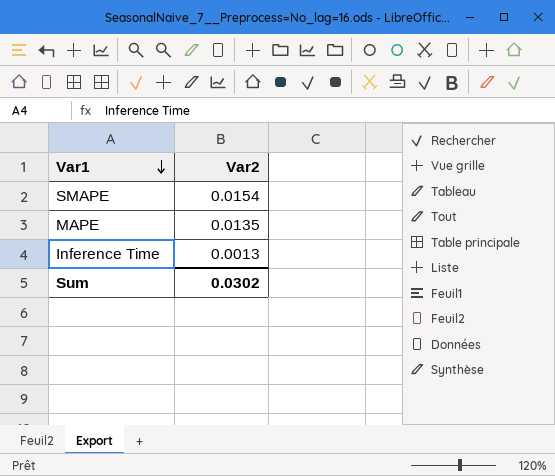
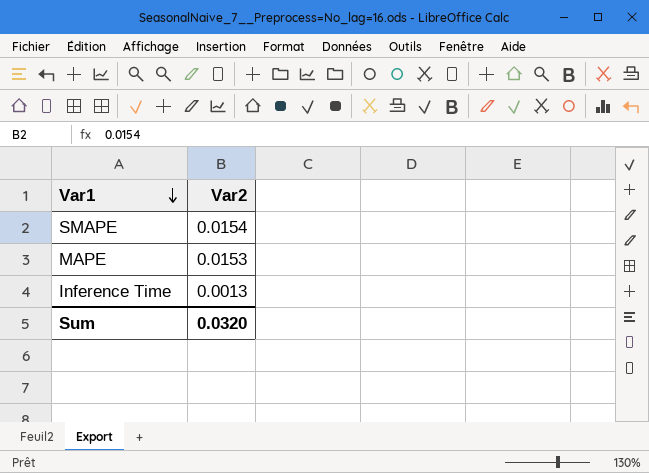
MAPE | Var2: 0.0135 -> 0.0153
Sum | Var2: 0.0302 -> 0.0320

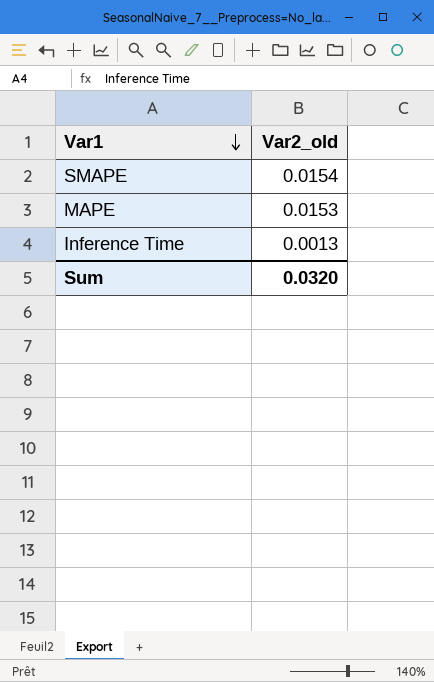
column name: Var2 -> Var2_old

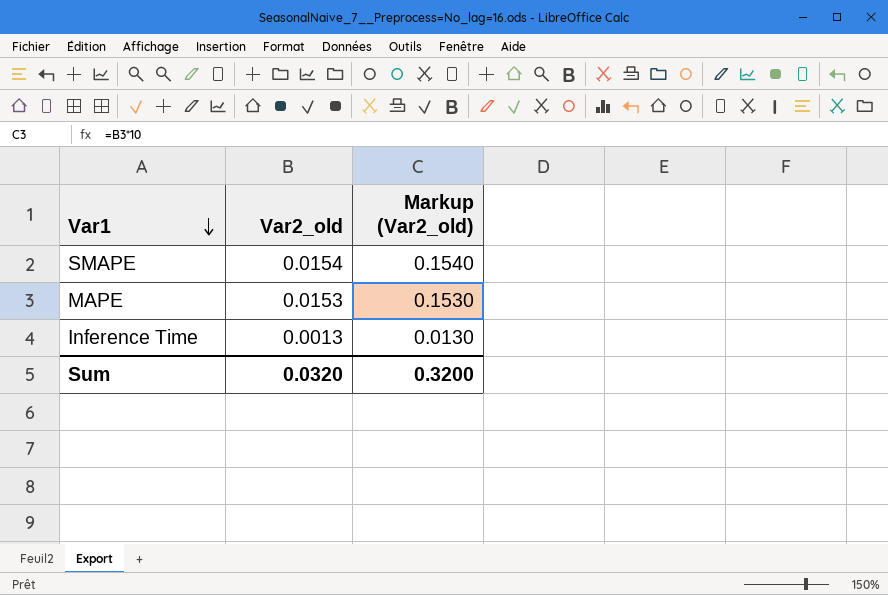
column Markup (Var2_old) | formula: none -> [Var2_old] * 10

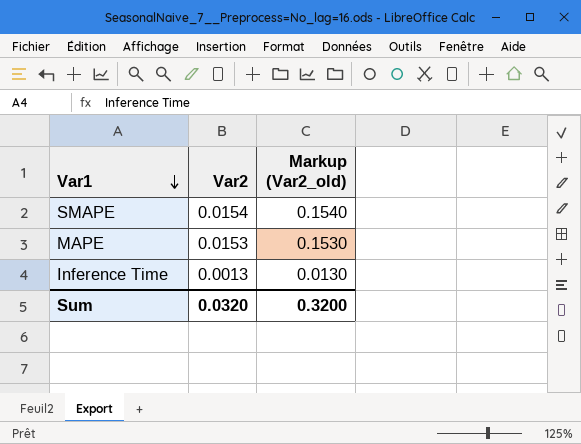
column name: Var2_old -> Var2

